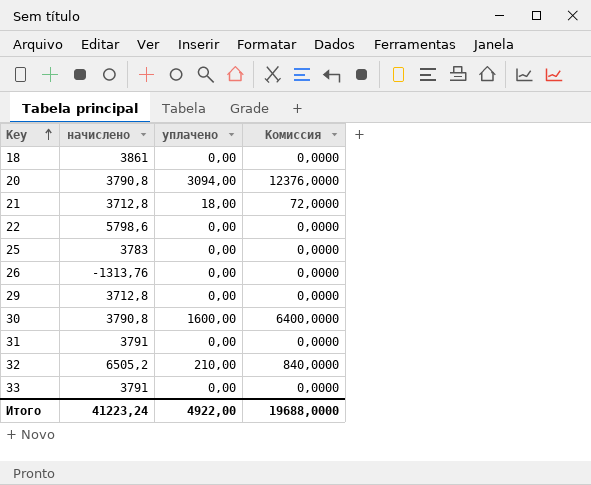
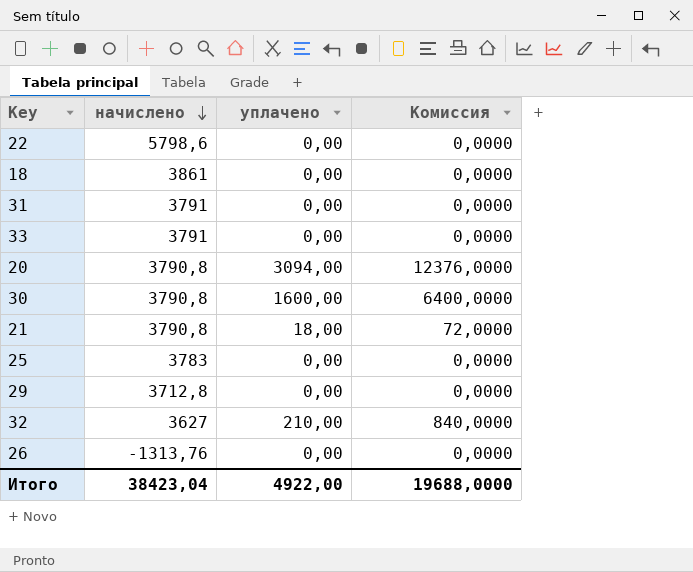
row order: Key ascending -> начислено descending
21 | начислено: 3712,8 -> 3790,8
32 | начислено: 6505,2 -> 3627
Итого | начислено: 41223,24 -> 38423,04

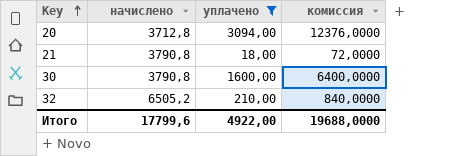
filter: none -> уплачено != 0,00
row order: начислено descending -> Key ascending
column name: Комиссия -> комиссия
20 | начислено: 3790,8 -> 3712,8
32 | начислено: 3627 -> 6505,2
Итого | начислено: 38423,04 -> 17799,6

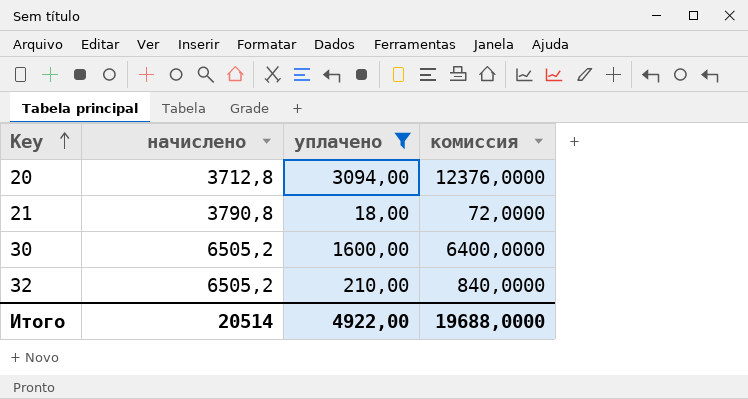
30 | начислено: 3790,8 -> 6505,2
Итого | начислено: 17799,6 -> 20514

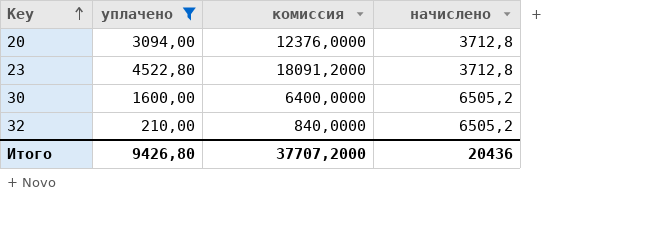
column начислено | position: 2 -> 4
row 21: 3790,8 | 18,00 | 72,0000 -> none
row 23: none -> 4522,80 | 18091,2000 | 3712,8
Итого | уплачено: 4922,00 -> 9426,80
Итого | комиссия: 19688,0000 -> 37707,2000
Итого | начислено: 20514 -> 20436

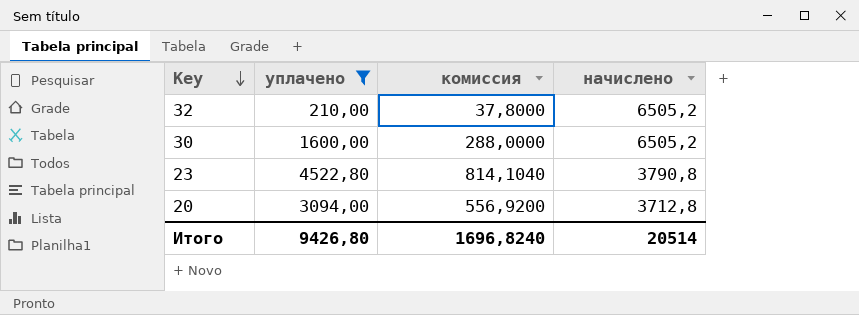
row order: Key ascending -> Key descending
column комиссия | formula: [уплачено] * 4 -> [уплачено] * 0,18
23 | начислено: 3712,8 -> 3790,8
Итого | комиссия: 37707,2000 -> 1696,8240
Итого | начислено: 20436 -> 20514

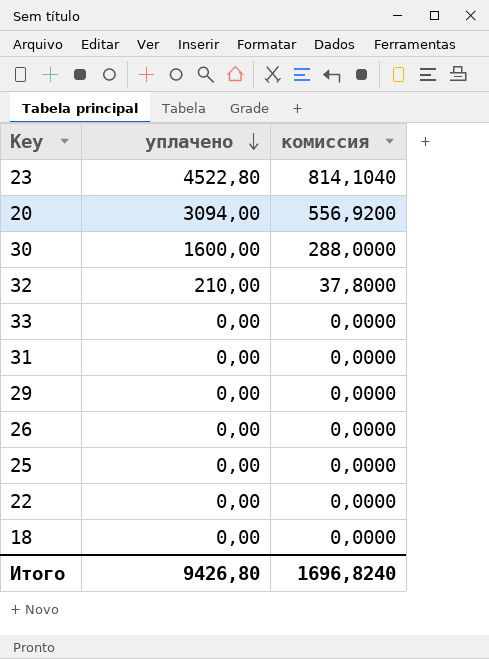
filter: уплачено != 0,00 -> none
row order: Key descending -> уплачено descending
column начислено | position: 4 -> none

